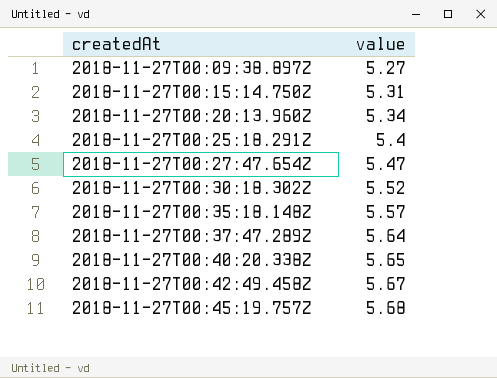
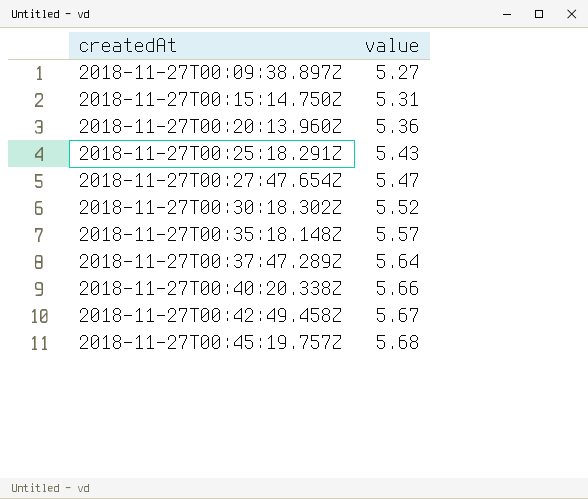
2018-11-27T00:20:13.960Z | value: 5.34 -> 5.36
2018-11-27T00:25:18.291Z | value: 5.4 -> 5.43
2018-11-27T00:40:20.338Z | value: 5.65 -> 5.66

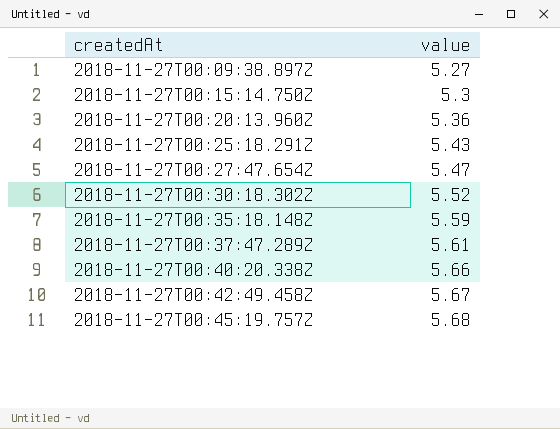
2018-11-27T00:15:14.750Z | value: 5.31 -> 5.3
2018-11-27T00:35:18.148Z | value: 5.57 -> 5.59
2018-11-27T00:37:47.289Z | value: 5.64 -> 5.61

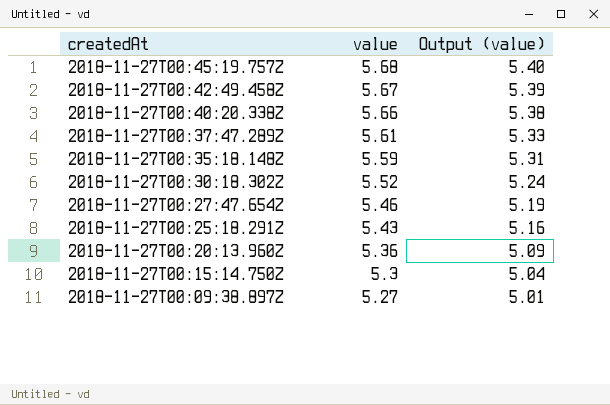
row order: createdAt ascending -> createdAt descending
column Output (value) | formula: none -> [value] * 0.95
2018-11-27T00:27:47.654Z | value: 5.47 -> 5.46

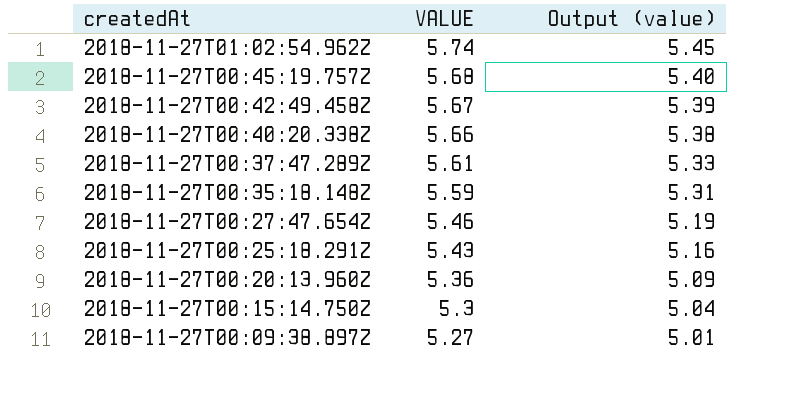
column name: value -> VALUE
row 2018-11-27T00:30:18.302Z: 5.52 | 5.24 -> none
row 2018-11-27T01:02:54.962Z: none -> 5.74 | 5.45

